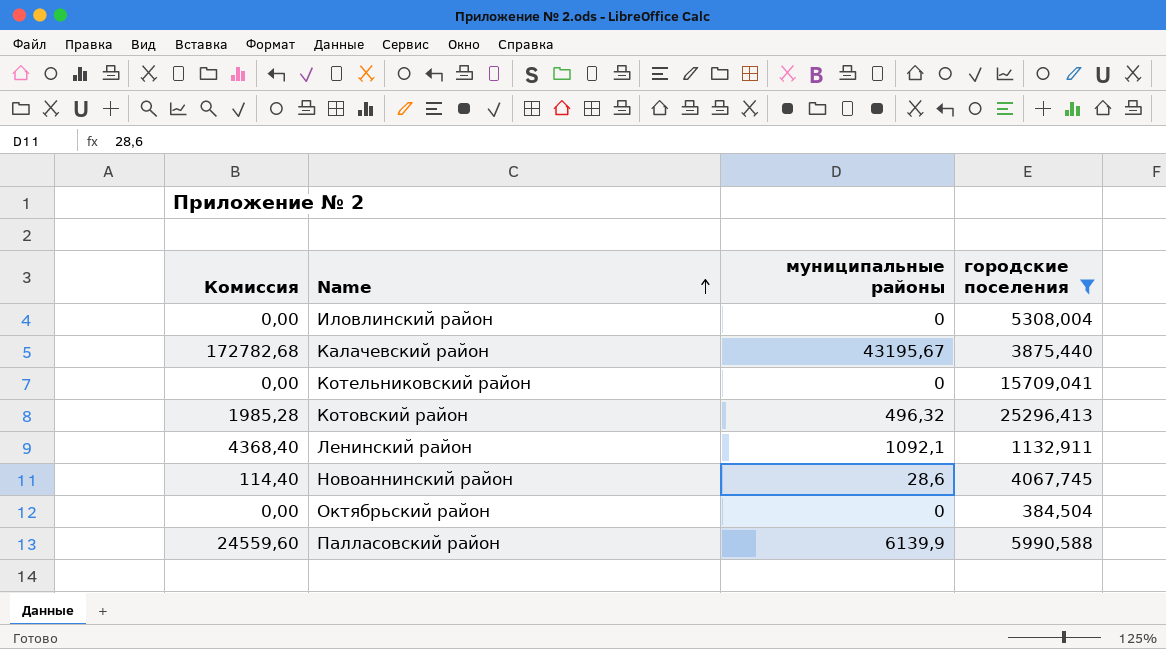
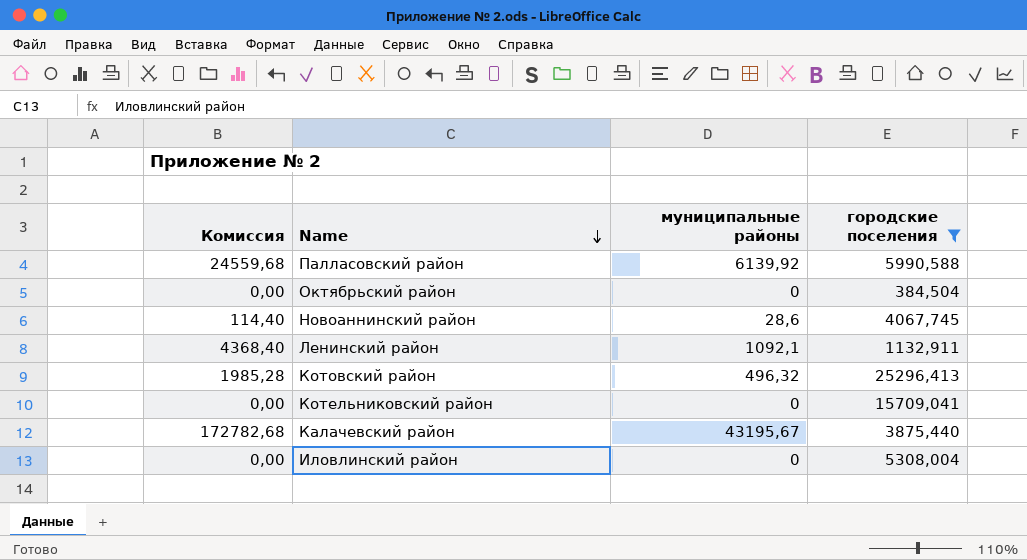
row order: Name ascending -> Name descending
Палласовский район | Комиссия: 24559,60 -> 24559,68
Палласовский район | муниципальные районы: 6139,9 -> 6139,92

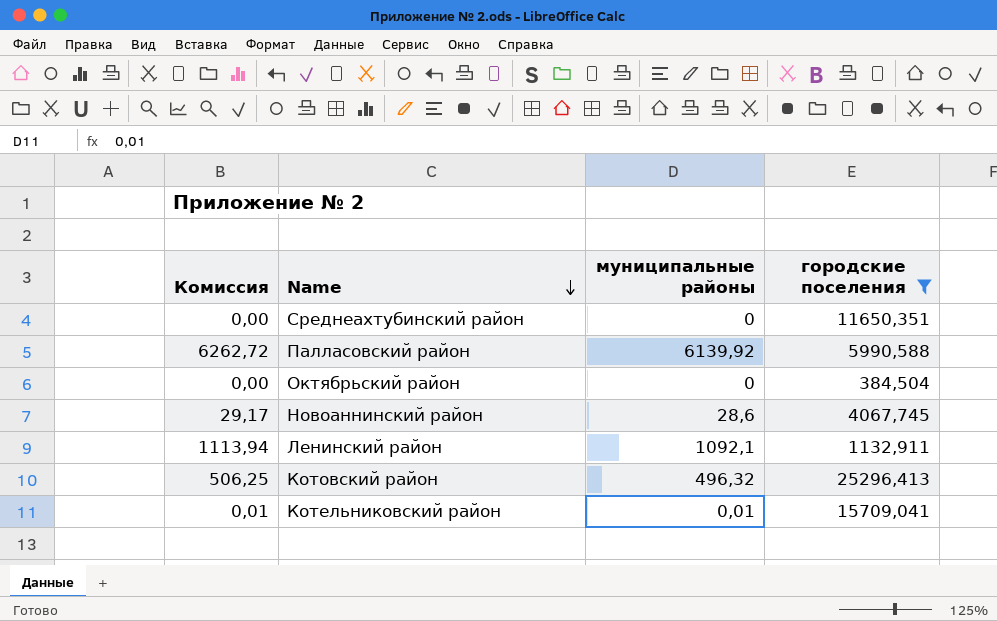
column Комиссия | formula: [муниципальные районы] * 4 -> [муниципальные районы] * 1,02
row Калачевский район: 172782,68 | 43195,67 | 3875,440 -> none
row Иловлинский район: 0,00 | 0 | 5308,004 -> none
row Среднеахтубинский район: none -> 0,00 | 0 | 11650,351
Котельниковский район | муниципальные районы: 0 -> 0,01

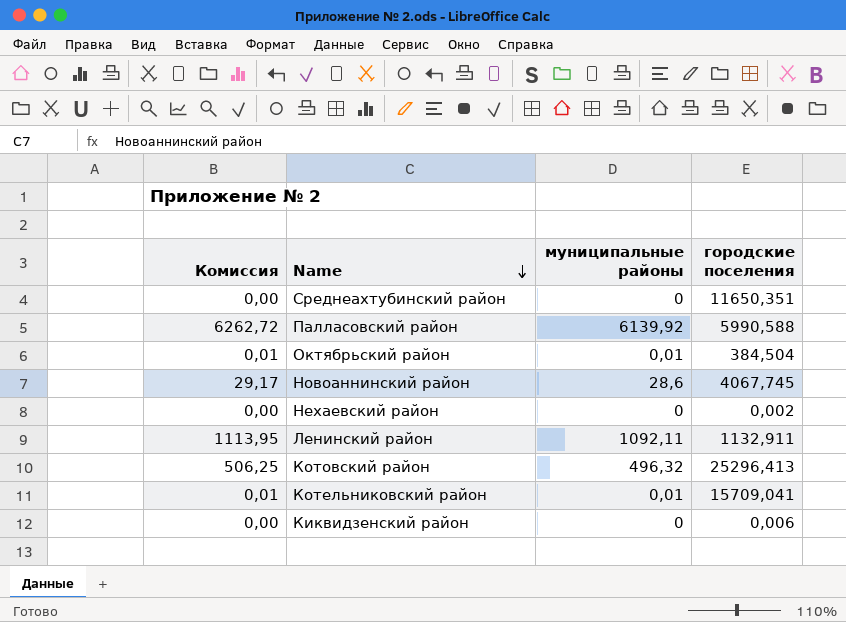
filter: городские поселения >= 384,504 -> none
Октябрьский район | Комиссия: 0,00 -> 0,01
Октябрьский район | муниципальные районы: 0 -> 0,01
Ленинский район | Комиссия: 1113,94 -> 1113,95
Ленинский район | муниципальные районы: 1092,1 -> 1092,11

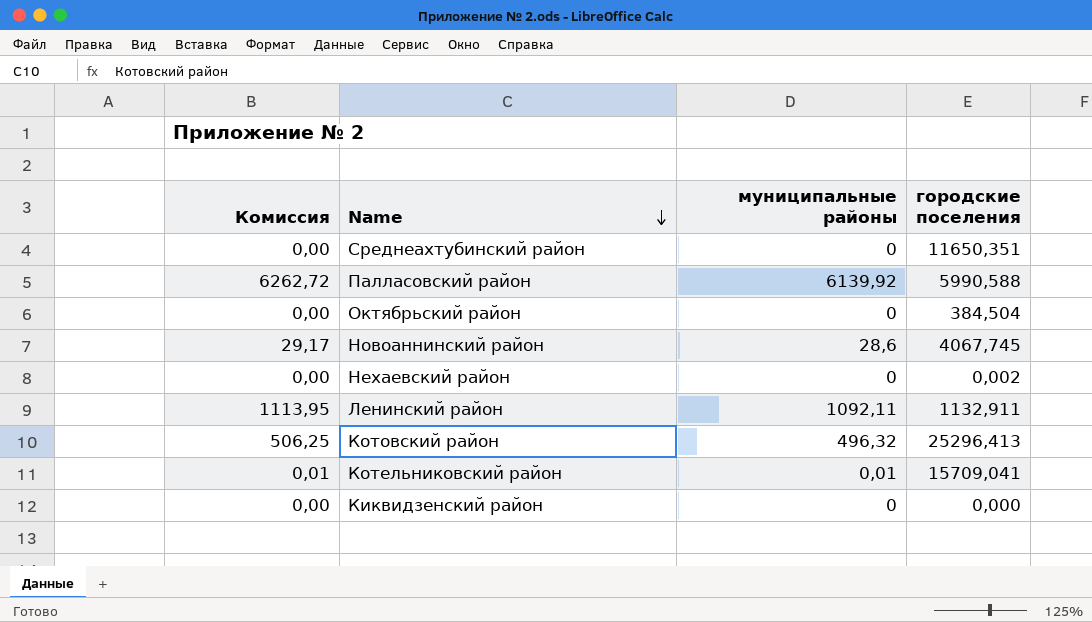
Октябрьский район | Комиссия: 0,01 -> 0,00
Октябрьский район | муниципальные районы: 0,01 -> 0
Киквидзенский район | городские поселения: 0,006 -> 0,000

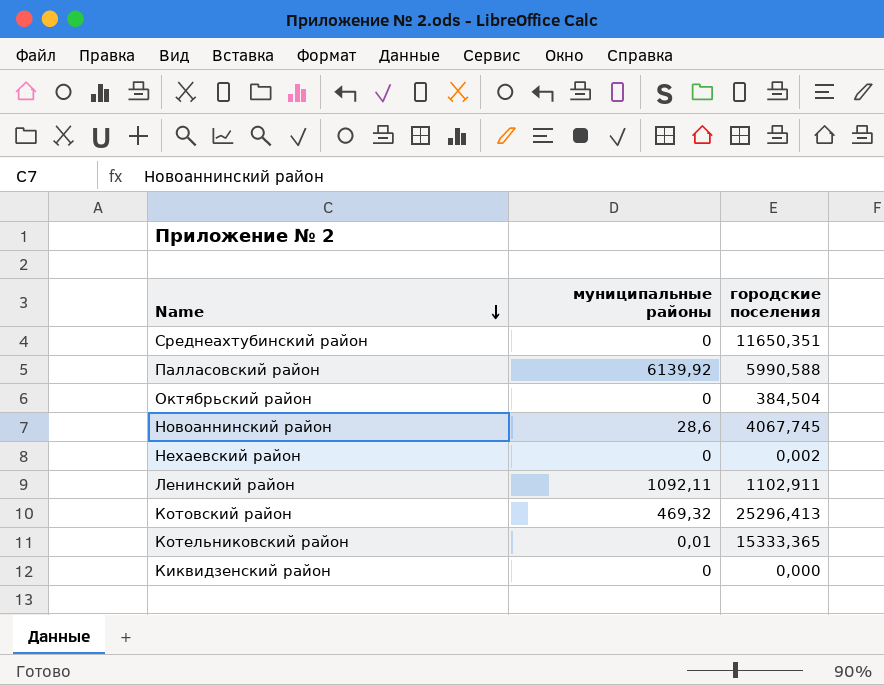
column Комиссия | formula: [муниципальные районы] * 1,02 -> none
Ленинский район | городские поселения: 1132,911 -> 1102,911
Котовский район | муниципальные районы: 496,32 -> 469,32
Котельниковский район | городские поселения: 15709,041 -> 15333,365

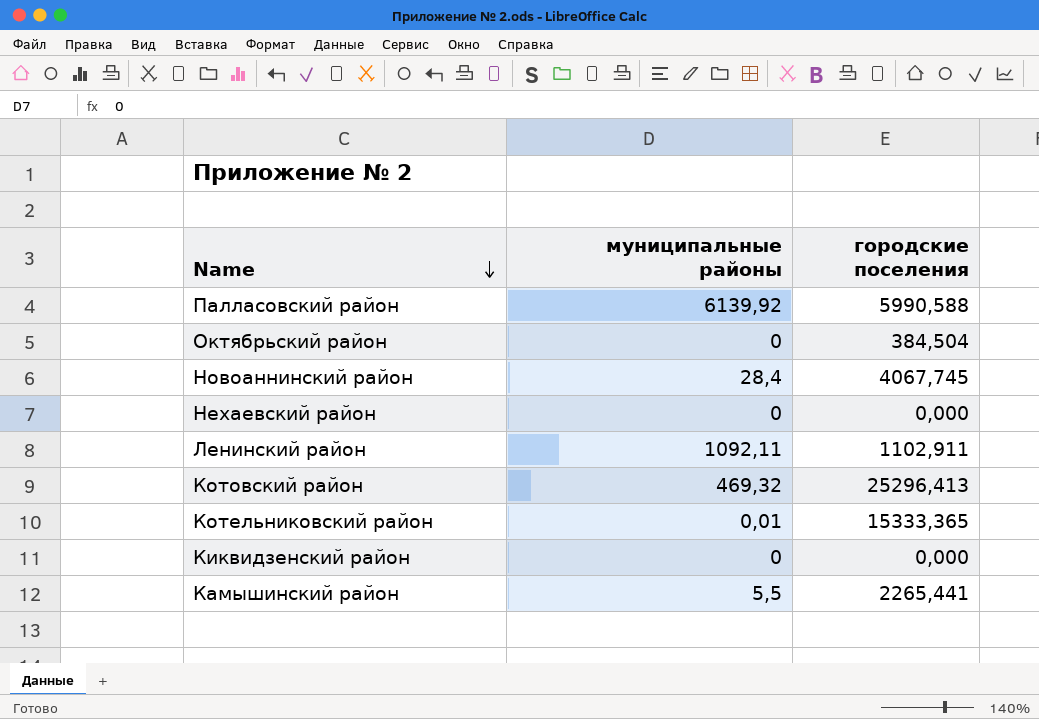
row Среднеахтубинский район: 0 | 11650,351 -> none
Новоаннинский район | муниципальные районы: 28,6 -> 28,4
Нехаевский район | городские поселения: 0,002 -> 0,000
row Камышинский район: none -> 5,5 | 2265,441

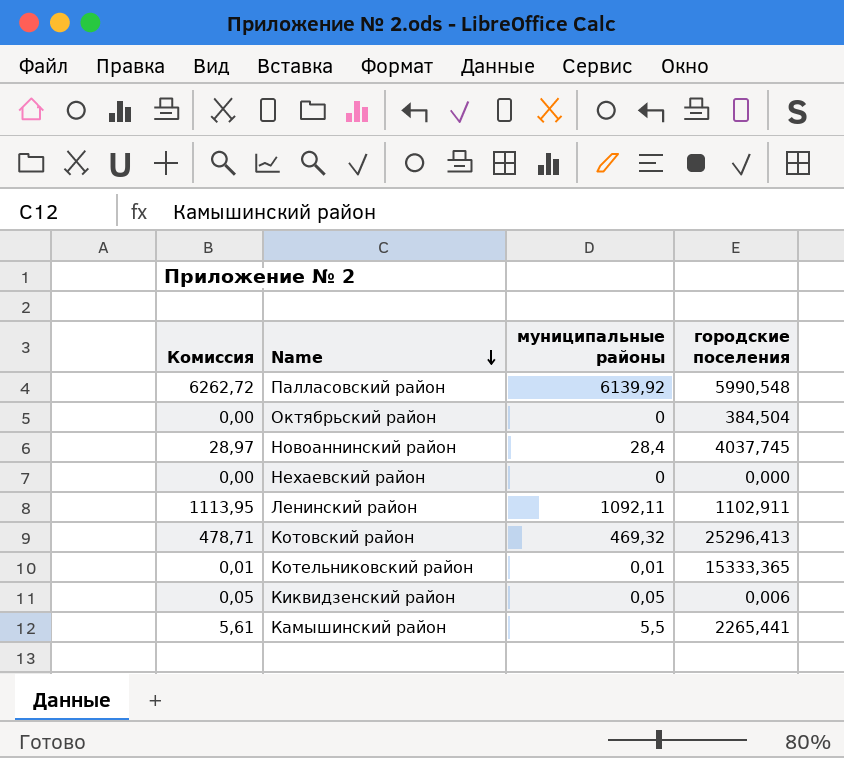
column Комиссия | formula: none -> [муниципальные районы] * 1,02
Палласовский район | городские поселения: 5990,588 -> 5990,548
Новоаннинский район | городские поселения: 4067,745 -> 4037,745
Киквидзенский район | муниципальные районы: 0 -> 0,05
Киквидзенский район | городские поселения: 0,000 -> 0,006

